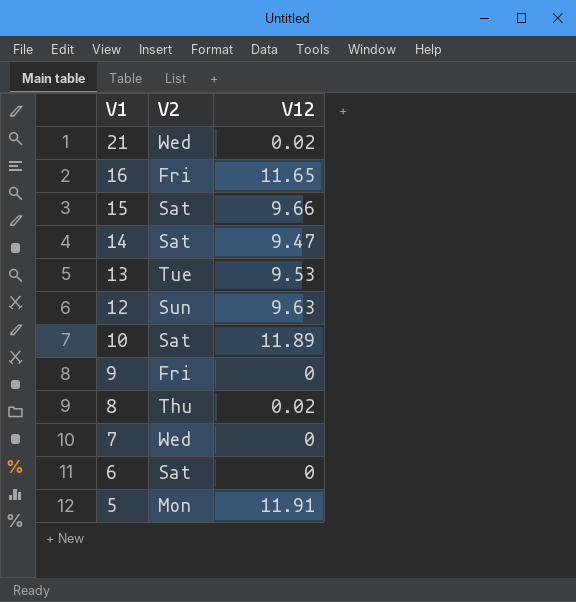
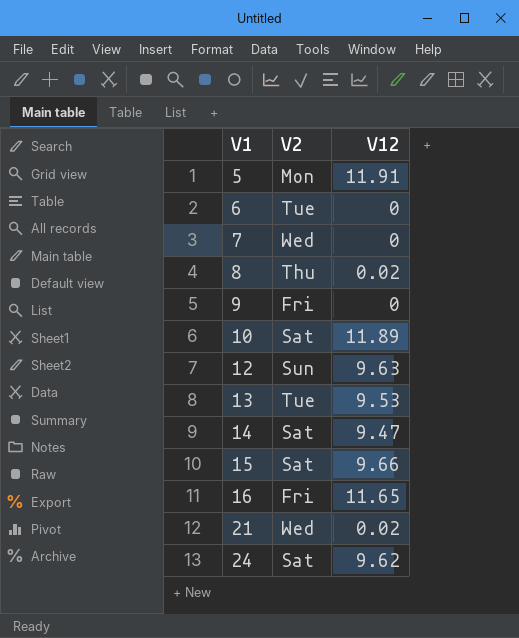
row order: V1 descending -> V1 ascending
6 | V2: Sat -> Tue
row 24: none -> Sat | 9.62

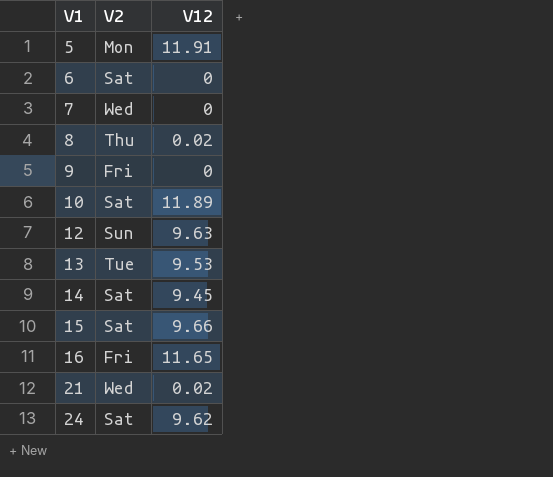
6 | V2: Tue -> Sat
14 | V12: 9.47 -> 9.45

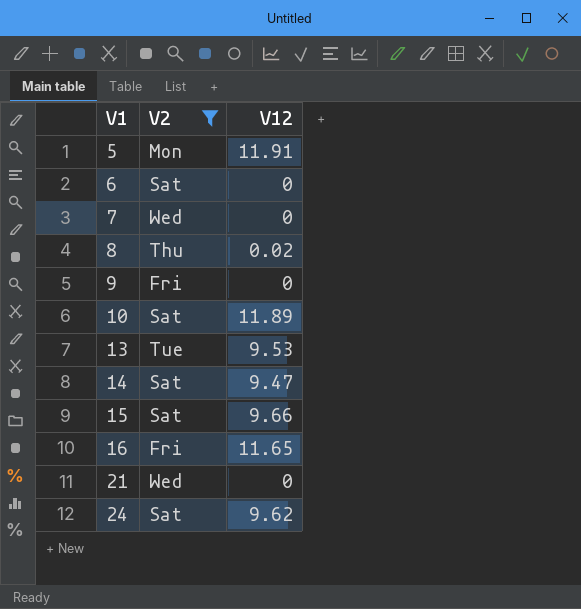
filter: none -> V2 != Sun
14 | V12: 9.45 -> 9.47
21 | V12: 0.02 -> 0

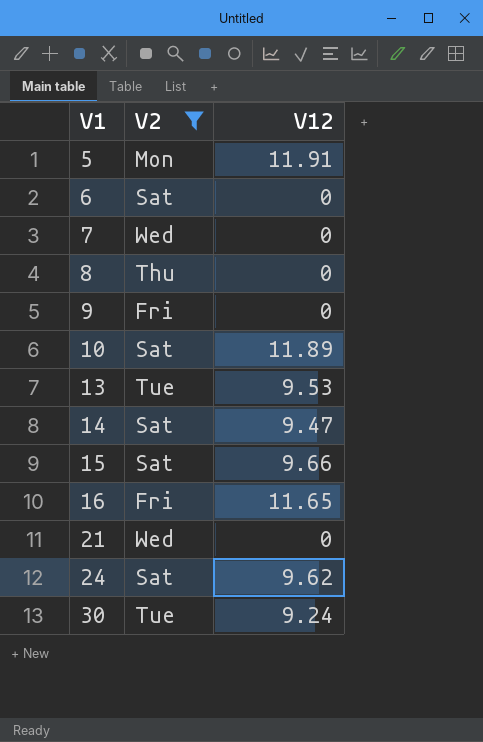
8 | V12: 0.02 -> 0
row 30: none -> Tue | 9.24

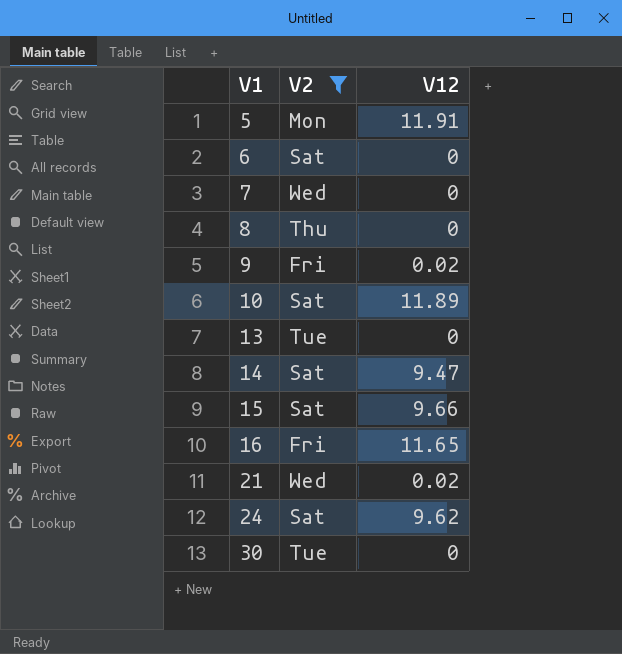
9 | V12: 0 -> 0.02
13 | V12: 9.53 -> 0
21 | V12: 0 -> 0.02
30 | V12: 9.24 -> 0

